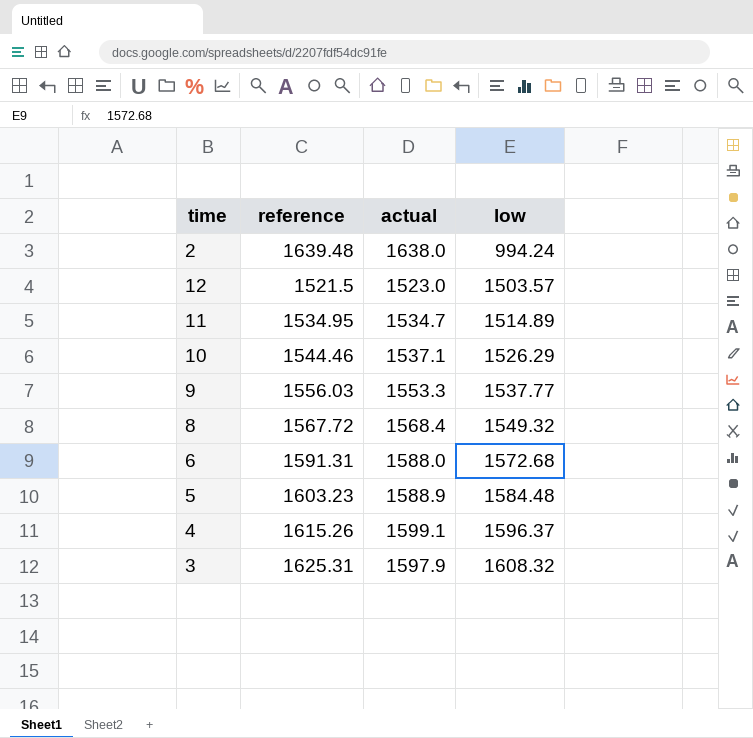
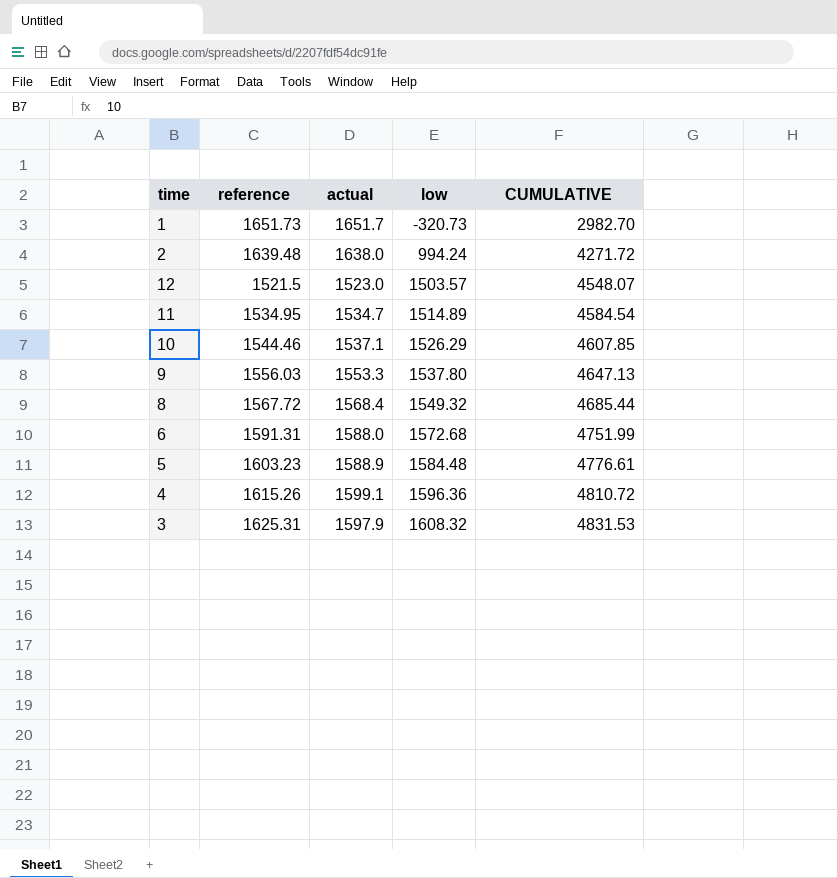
column CUMULATIVE | formula: none -> [reference] + [actual] + [low]
row 1: none -> 1651.73 | 1651.7 | -320.73 | 2982.70
9 | low: 1537.77 -> 1537.80
4 | low: 1596.37 -> 1596.36

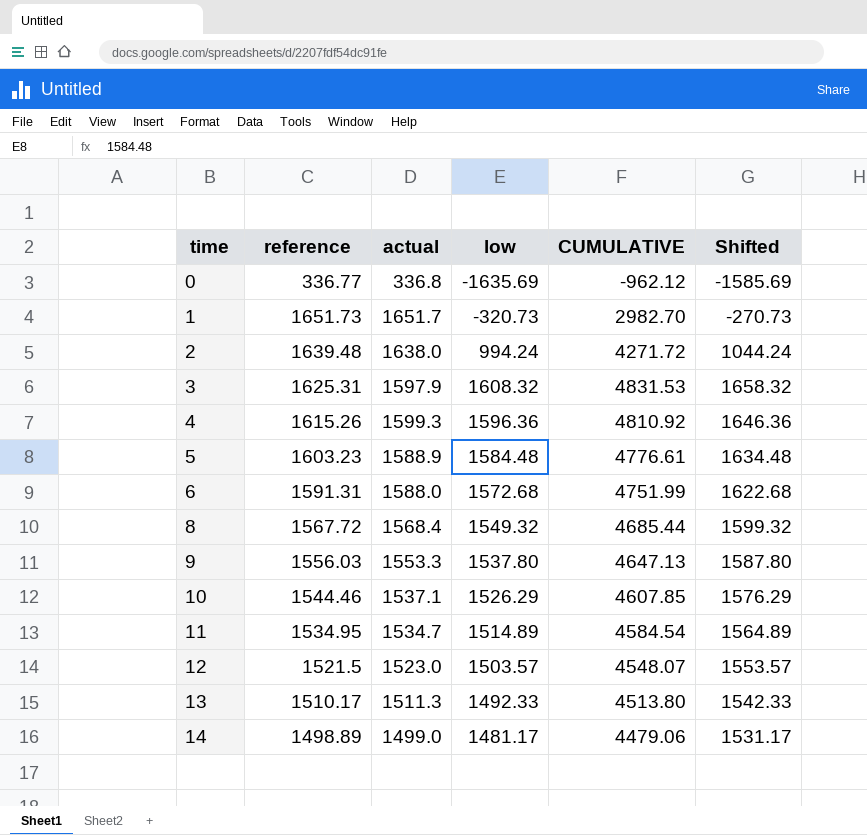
row order: low ascending -> time ascending
column Shifted | formula: none -> [low] + 50
row 0: none -> 336.77 | 336.8 | -1635.69 | -962.12 | -1585.69
4 | actual: 1599.1 -> 1599.3
4 | CUMULATIVE: 4810.72 -> 4810.92
row 13: none -> 1510.17 | 1511.3 | 1492.33 | 4513.80 | 1542.33
row 14: none -> 1498.89 | 1499.0 | 1481.17 | 4479.06 | 1531.17

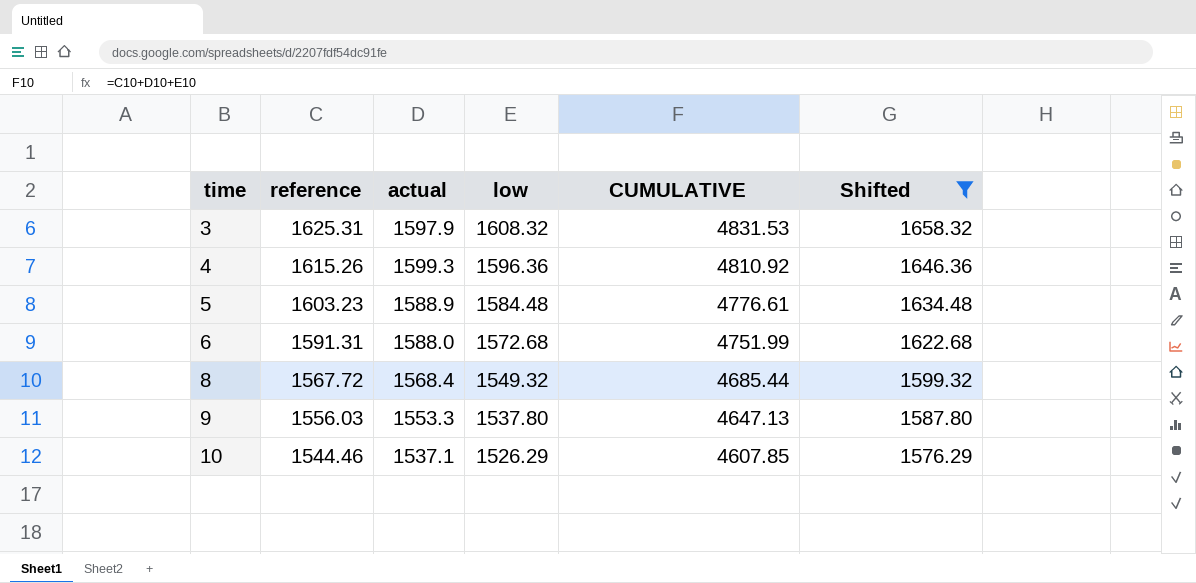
filter: none -> Shifted >= 1576.29

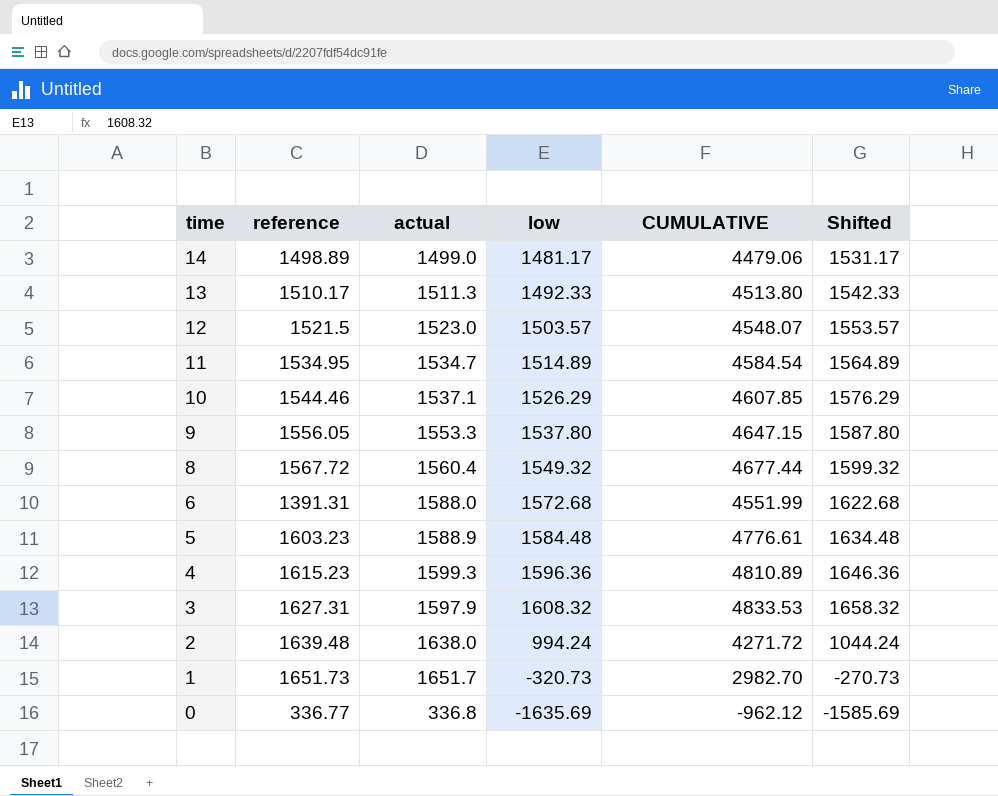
filter: Shifted >= 1576.29 -> none
row order: time ascending -> time descending
9 | reference: 1556.03 -> 1556.05
9 | CUMULATIVE: 4647.13 -> 4647.15
8 | actual: 1568.4 -> 1560.4
8 | CUMULATIVE: 4685.44 -> 4677.44
6 | reference: 1591.31 -> 1391.31
6 | CUMULATIVE: 4751.99 -> 4551.99
4 | reference: 1615.26 -> 1615.23
4 | CUMULATIVE: 4810.92 -> 4810.89
3 | reference: 1625.31 -> 1627.31
3 | CUMULATIVE: 4831.53 -> 4833.53

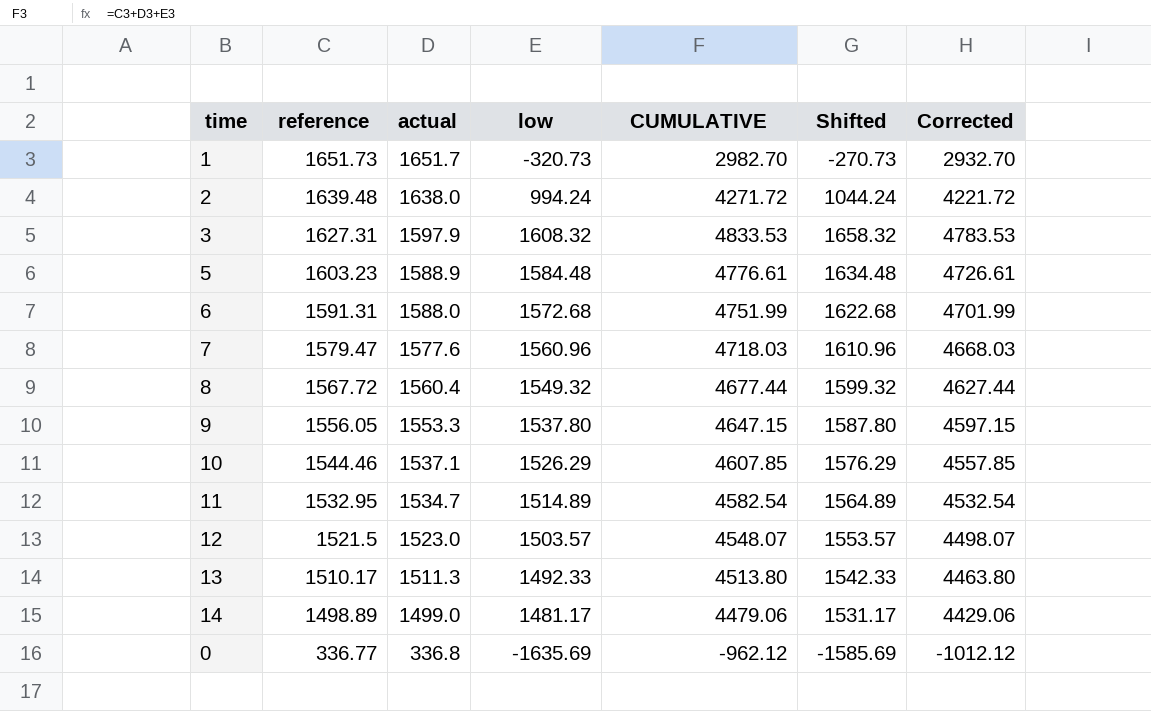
row order: time descending -> reference descending
column Corrected | formula: none -> [CUMULATIVE] - 50
row 4: 1615.23 | 1599.3 | 1596.36 | 4810.89 | 1646.36 -> none
6 | reference: 1391.31 -> 1591.31
6 | CUMULATIVE: 4551.99 -> 4751.99
row 7: none -> 1579.47 | 1577.6 | 1560.96 | 4718.03 | 1610.96 | 4668.03
11 | reference: 1534.95 -> 1532.95
11 | CUMULATIVE: 4584.54 -> 4582.54

